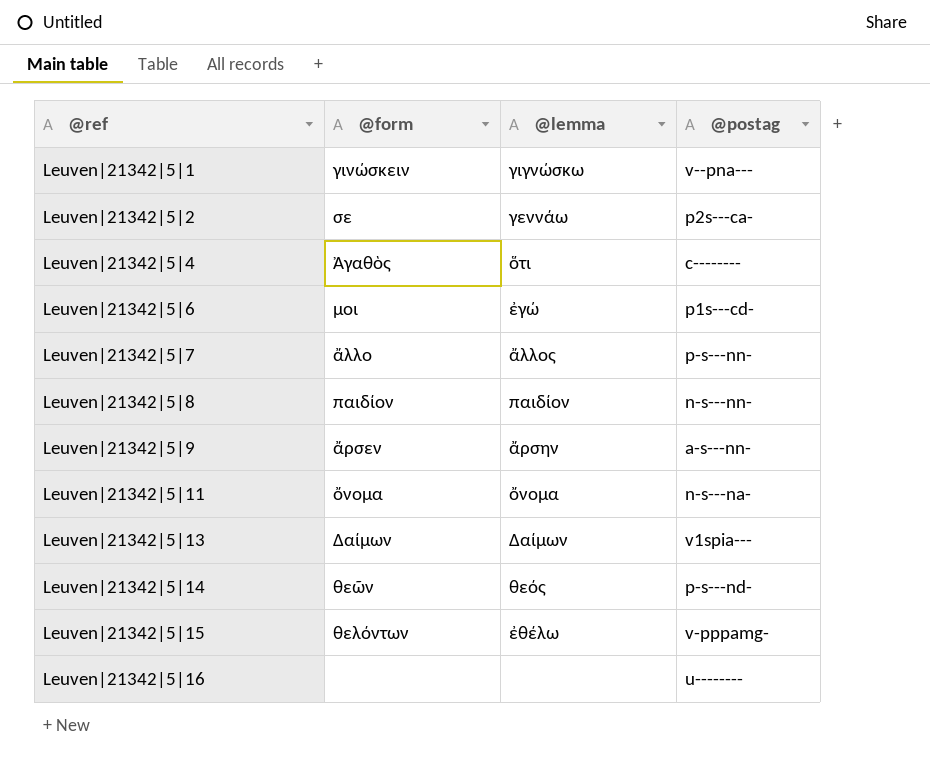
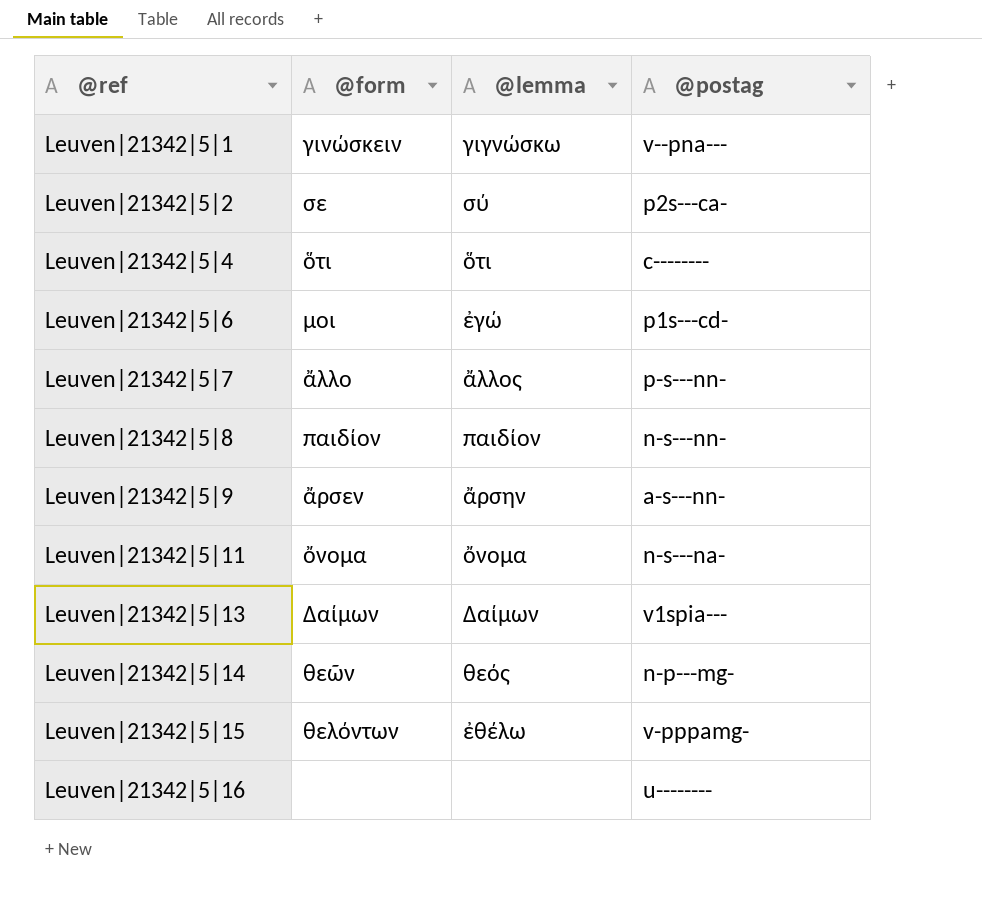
Leuven|21342|5|2 | @lemma: γεννάω -> σύ
Leuven|21342|5|4 | @form: Ἀγαθὸς -> ὅτι
Leuven|21342|5|14 | @postag: p-s---nd- -> n-p---mg-

